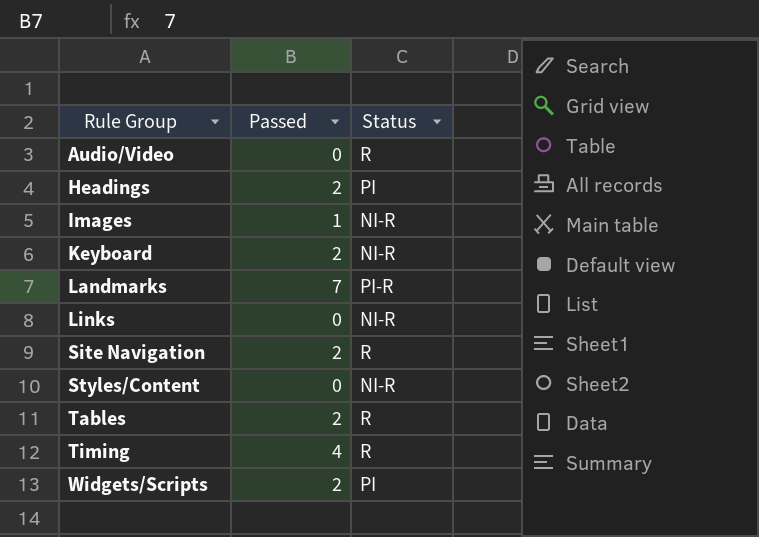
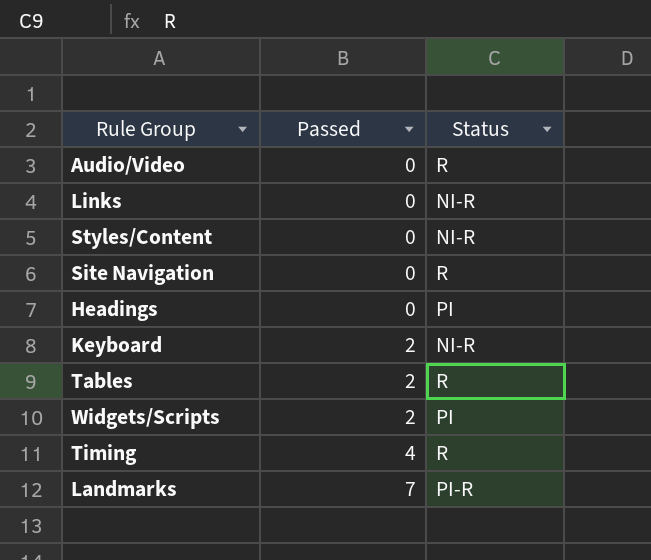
row order: Rule Group ascending -> Passed ascending
row Images: 1 | NI-R -> none
Site Navigation | Passed: 2 -> 0
Headings | Passed: 2 -> 0

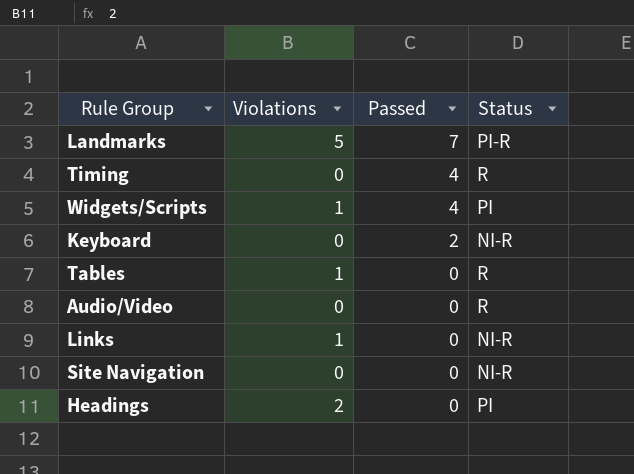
row order: Passed ascending -> Passed descending
column Violations | position: none -> 2
row Styles/Content: 0 | NI-R -> none
Widgets/Scripts | Passed: 2 -> 4
Tables | Passed: 2 -> 0
Site Navigation | Status: R -> NI-R

